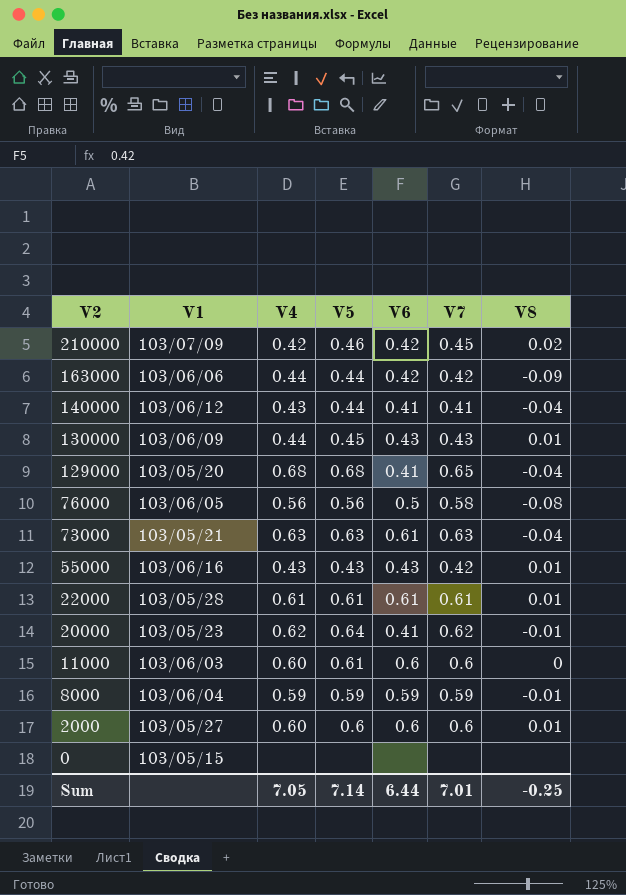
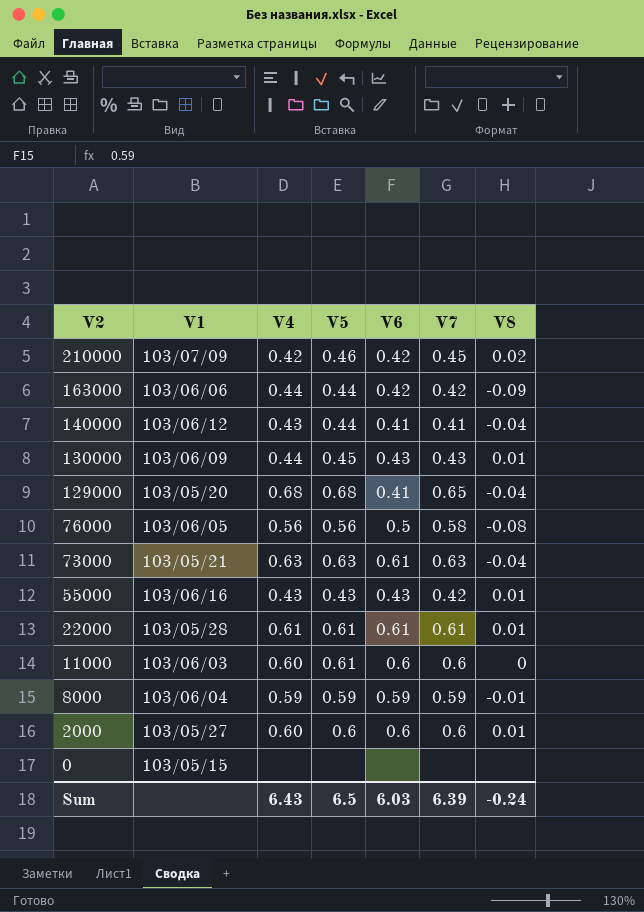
row 20000: 103/05/23 | 0.62 | 0.64 | 0.41 | 0.62 | -0.01 -> none
Sum | V4: 7.05 -> 6.43
Sum | V5: 7.14 -> 6.5
Sum | V6: 6.44 -> 6.03
Sum | V7: 7.01 -> 6.39
Sum | V8: -0.25 -> -0.24

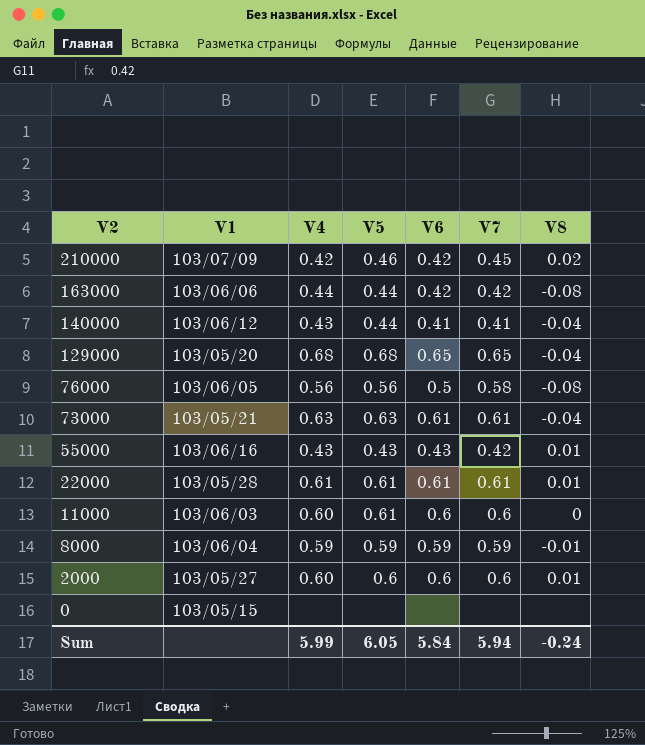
row 130000: 103/06/09 | 0.44 | 0.45 | 0.43 | 0.43 | 0.01 -> none
163000 | V8: -0.09 -> -0.08
129000 | V6: 0.41 -> 0.65
73000 | V7: 0.63 -> 0.61
Sum | V4: 6.43 -> 5.99
Sum | V5: 6.5 -> 6.05
Sum | V6: 6.03 -> 5.84
Sum | V7: 6.39 -> 5.94

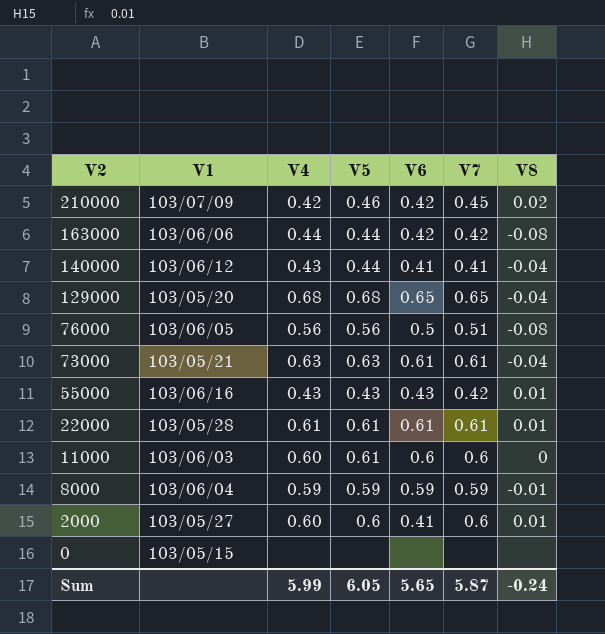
76000 | V7: 0.58 -> 0.51
2000 | V6: 0.6 -> 0.41
Sum | V6: 5.84 -> 5.65
Sum | V7: 5.94 -> 5.87

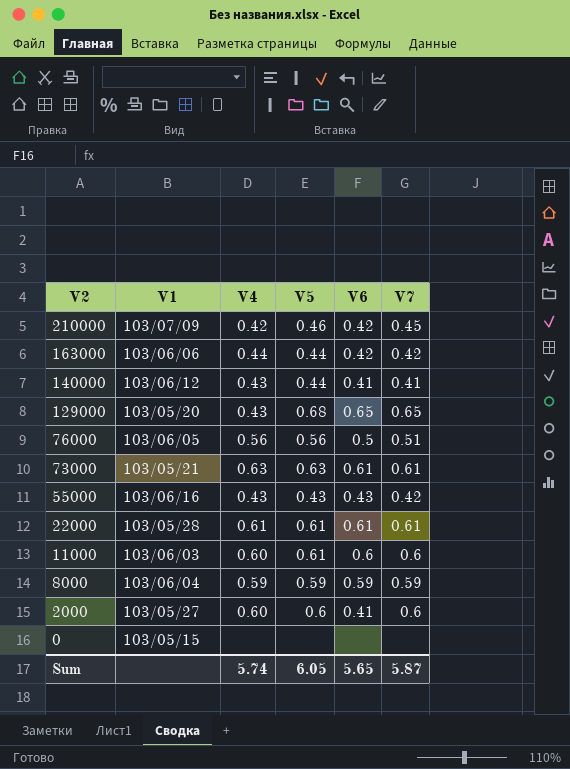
column V8 | position: 7 -> none
129000 | V4: 0.68 -> 0.43
Sum | V4: 5.99 -> 5.74

